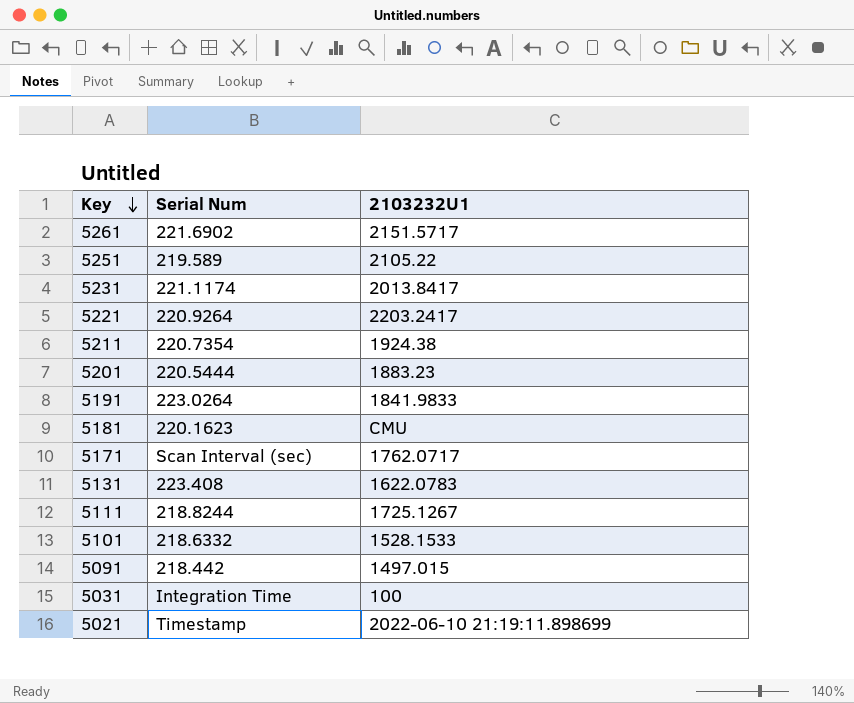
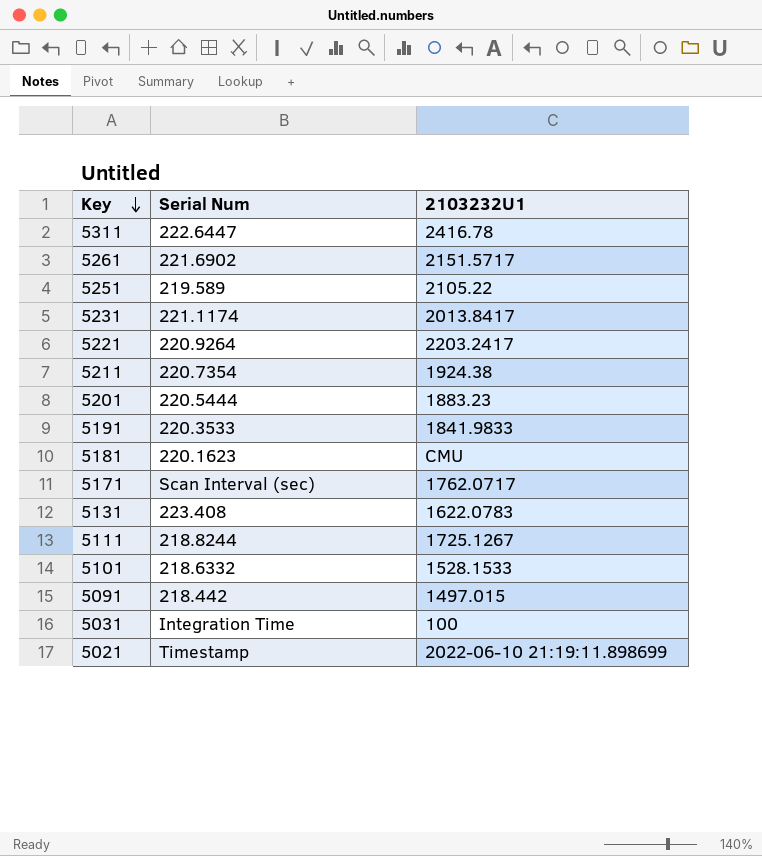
row 5311: none -> 222.6447 | 2416.78
5191 | Serial Num: 223.0264 -> 220.3533

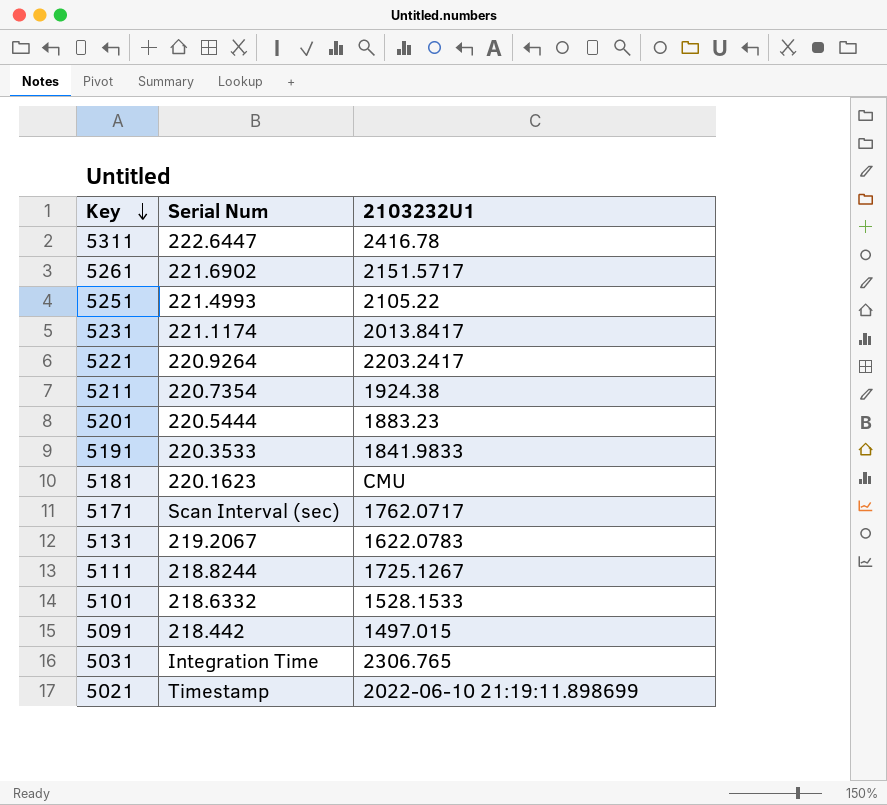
5251 | Serial Num: 219.589 -> 221.4993
5131 | Serial Num: 223.408 -> 219.2067
5031 | 2103232U1: 100 -> 2306.765

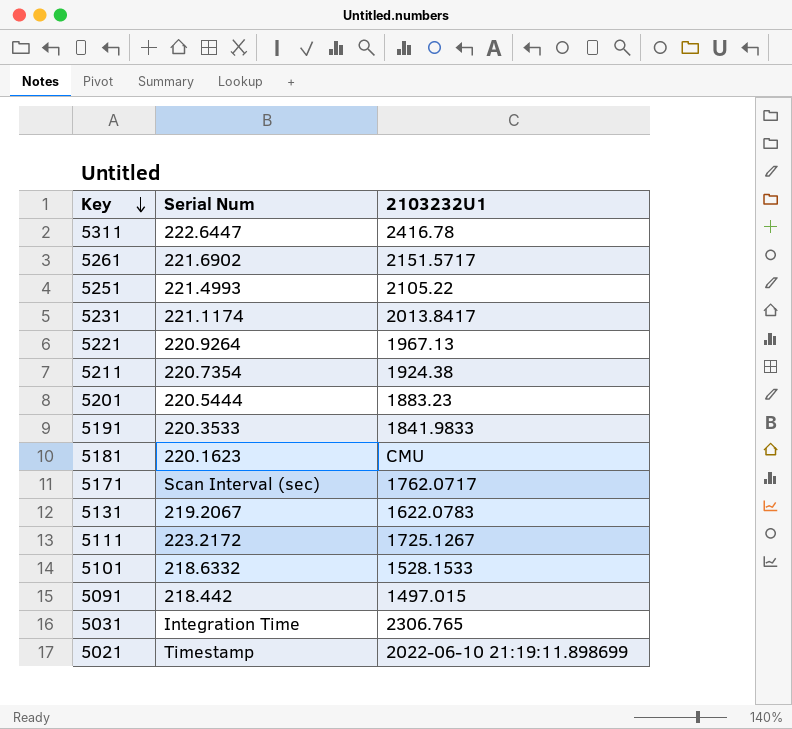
5221 | 2103232U1: 2203.2417 -> 1967.13
5111 | Serial Num: 218.8244 -> 223.2172

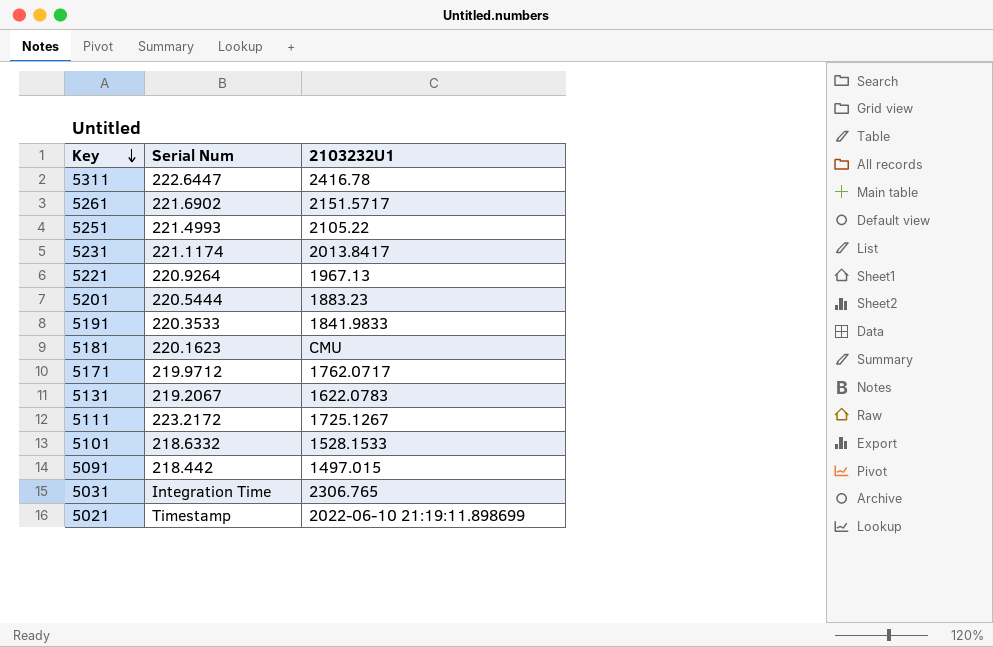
row 5211: 220.7354 | 1924.38 -> none
5171 | Serial Num: Scan Interval (sec) -> 219.9712

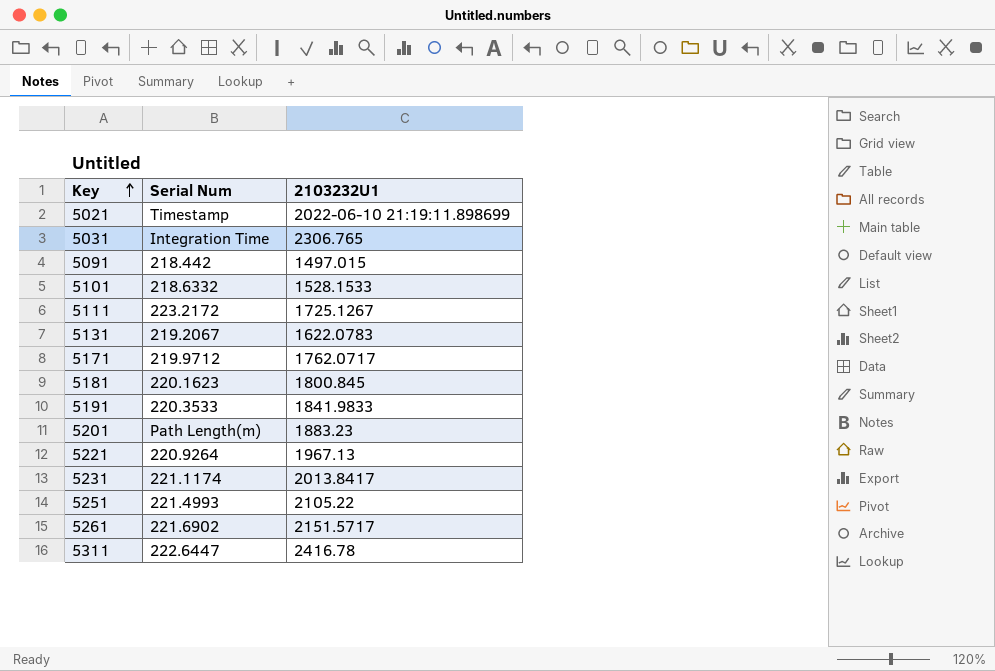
row order: Key descending -> Key ascending
5181 | 2103232U1: CMU -> 1800.845
5201 | Serial Num: 220.5444 -> Path Length(m)

